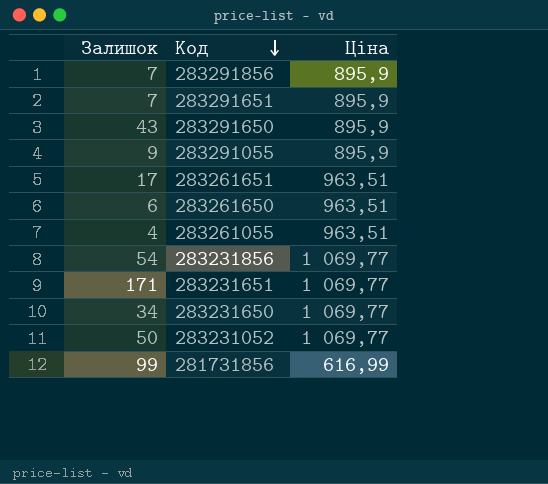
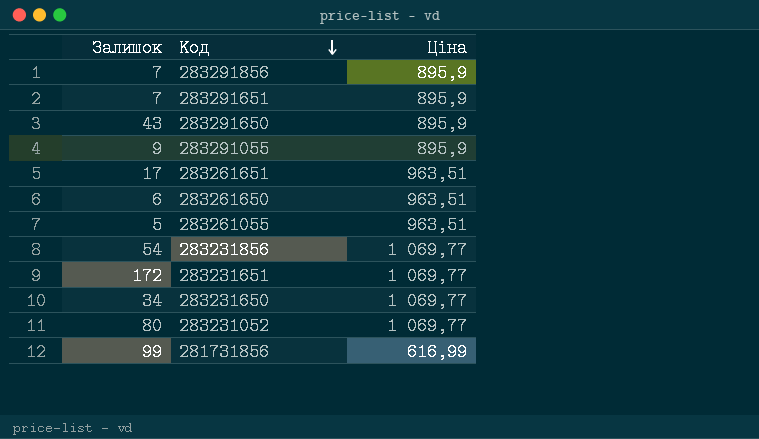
283261055 | Залишок: 4 -> 5
283231651 | Залишок: 171 -> 172
283231052 | Залишок: 50 -> 80

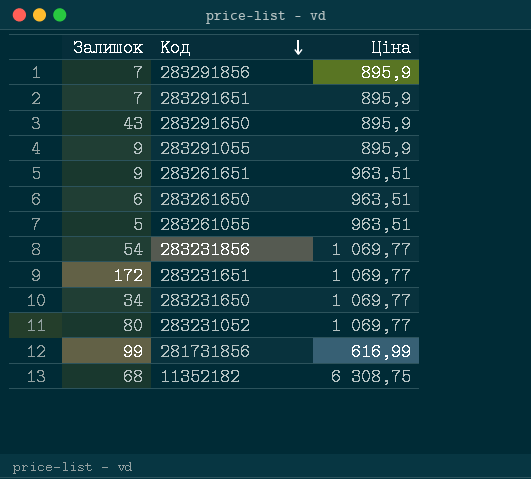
283261651 | Залишок: 17 -> 9
row 11352182: none -> 68 | 6 308,75

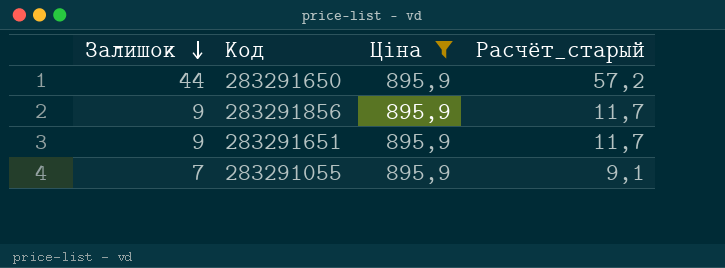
filter: none -> Ціна = 895,9
row order: Код descending -> Залишок descending
column Расчёт_старый | formula: none -> [Залишок] * 1,3
283291650 | Залишок: 43 -> 44
283291856 | Залишок: 7 -> 9
283291651 | Залишок: 7 -> 9
283291055 | Залишок: 9 -> 7

